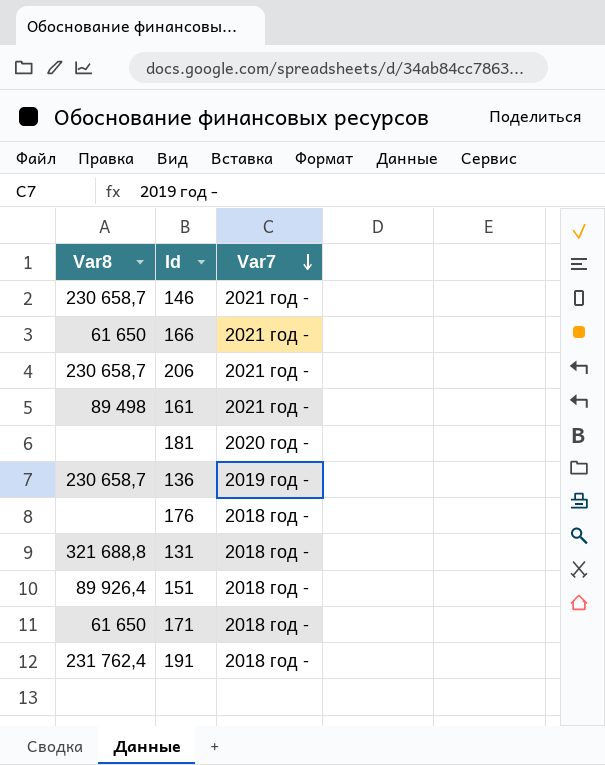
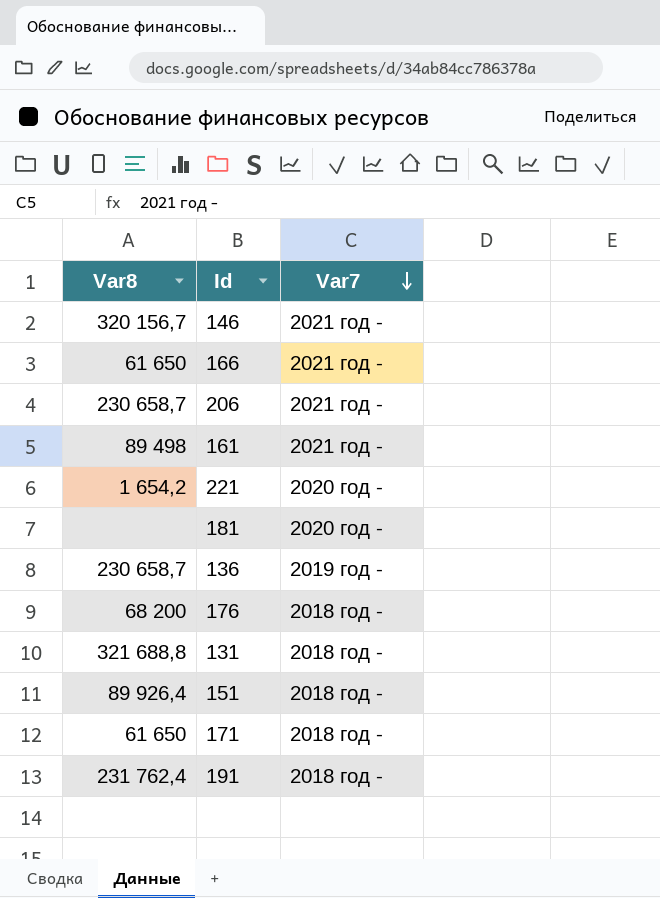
146 | Var8: 230 658,7 -> 320 156,7
row 221: none -> 1 654,2 | 2020 год -
176 | Var8: none -> 68 200

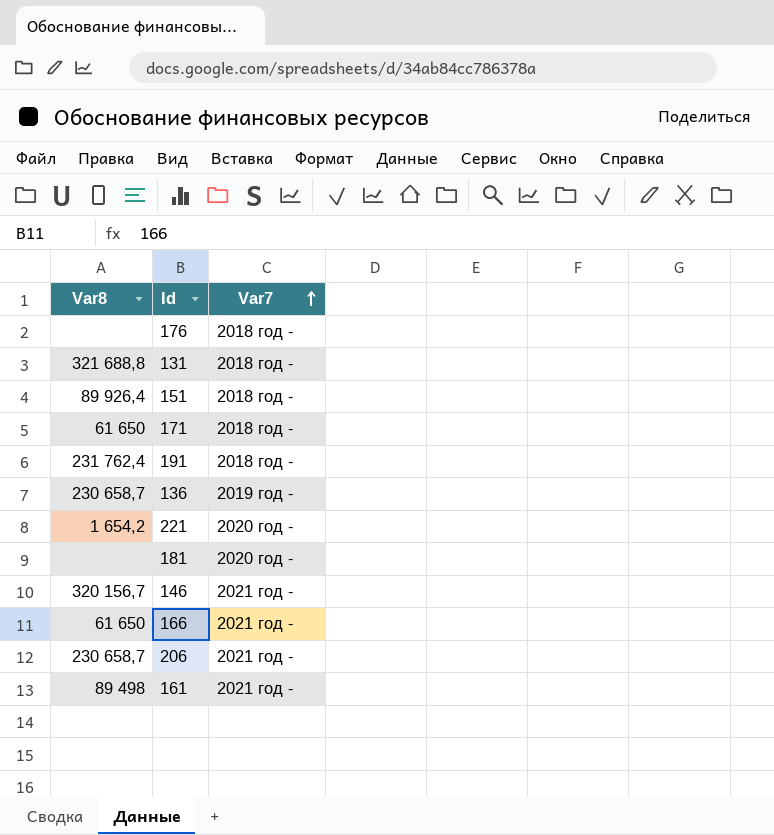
row order: Var7 descending -> Var7 ascending
176 | Var8: 68 200 -> none

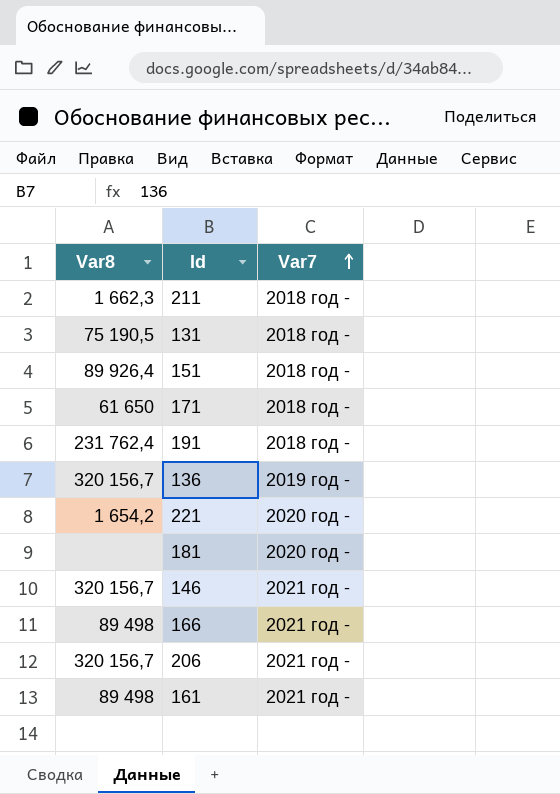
row 176: none | 2018 год - -> none
row 211: none -> 1 662,3 | 2018 год -
131 | Var8: 321 688,8 -> 75 190,5
136 | Var8: 230 658,7 -> 320 156,7
166 | Var8: 61 650 -> 89 498
206 | Var8: 230 658,7 -> 320 156,7

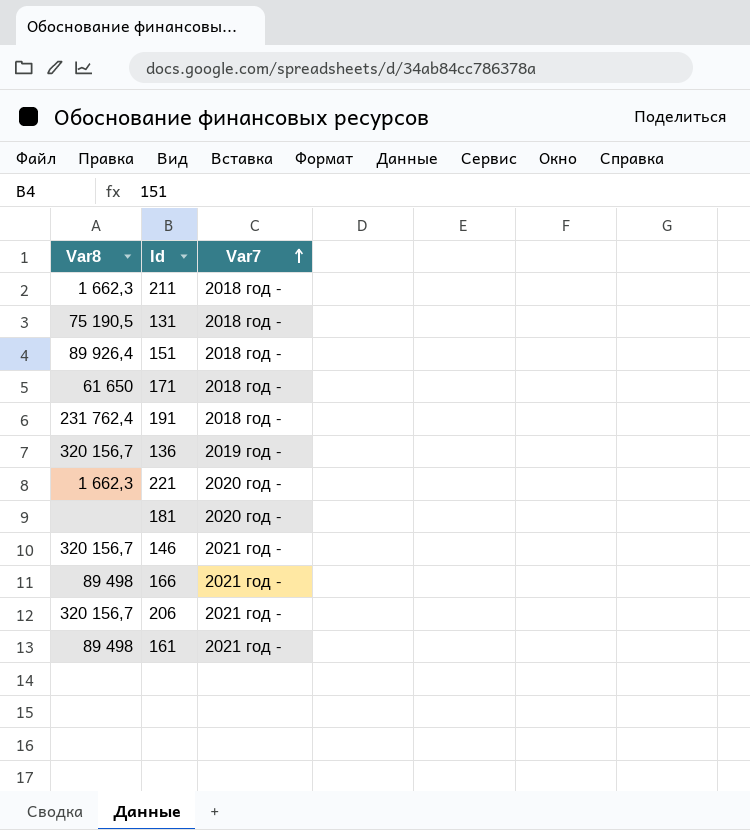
221 | Var8: 1 654,2 -> 1 662,3

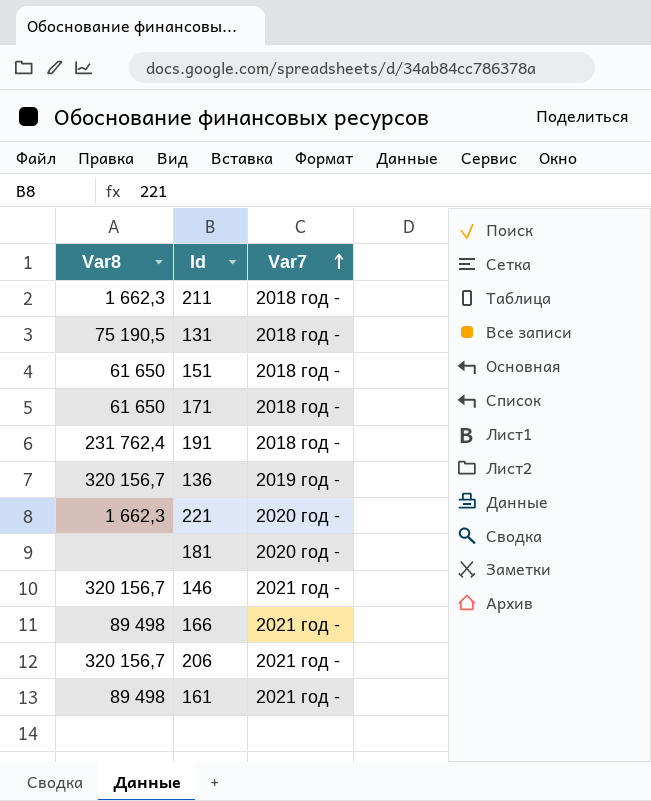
151 | Var8: 89 926,4 -> 61 650

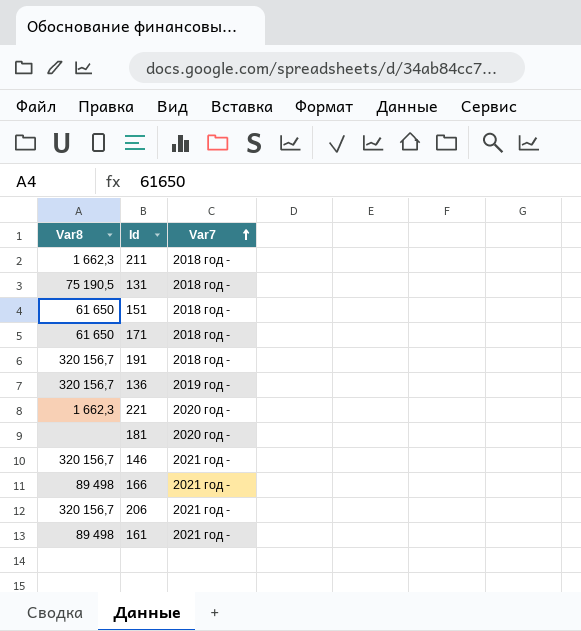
191 | Var8: 231 762,4 -> 320 156,7

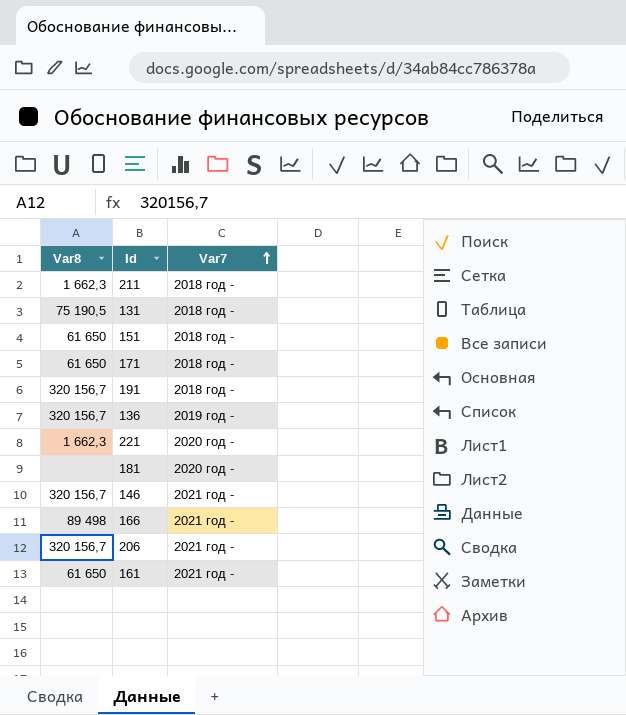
161 | Var8: 89 498 -> 61 650

